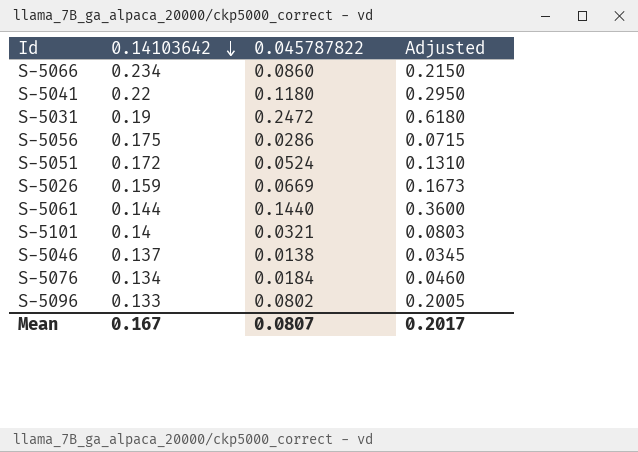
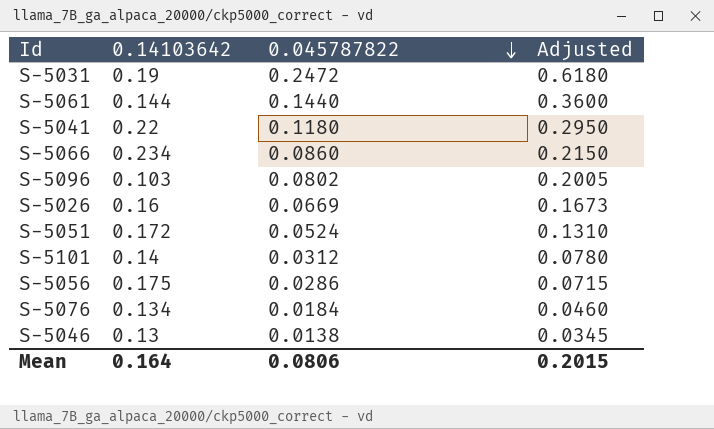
row order: 0.14103642 descending -> 0.045787822 descending
S-5096 | 0.14103642: 0.133 -> 0.103
S-5026 | 0.14103642: 0.159 -> 0.16
S-5101 | 0.045787822: 0.0321 -> 0.0312
S-5101 | Adjusted: 0.0803 -> 0.0780
S-5046 | 0.14103642: 0.137 -> 0.13
Mean | 0.14103642: 0.167 -> 0.164
Mean | 0.045787822: 0.0807 -> 0.0806
Mean | Adjusted: 0.2017 -> 0.2015

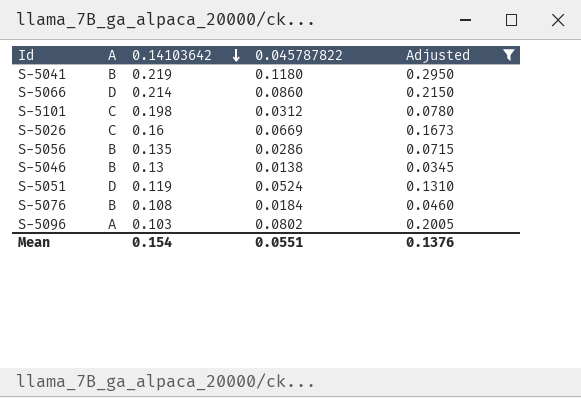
filter: none -> Adjusted <= 0.2950
row order: 0.045787822 descending -> 0.14103642 descending
column A | position: none -> 2
S-5041 | 0.14103642: 0.22 -> 0.219
S-5066 | 0.14103642: 0.234 -> 0.214
S-5101 | 0.14103642: 0.14 -> 0.198
S-5056 | 0.14103642: 0.175 -> 0.135
S-5051 | 0.14103642: 0.172 -> 0.119
S-5076 | 0.14103642: 0.134 -> 0.108
Mean | 0.14103642: 0.164 -> 0.154
Mean | 0.045787822: 0.0806 -> 0.0551
Mean | Adjusted: 0.2015 -> 0.1376

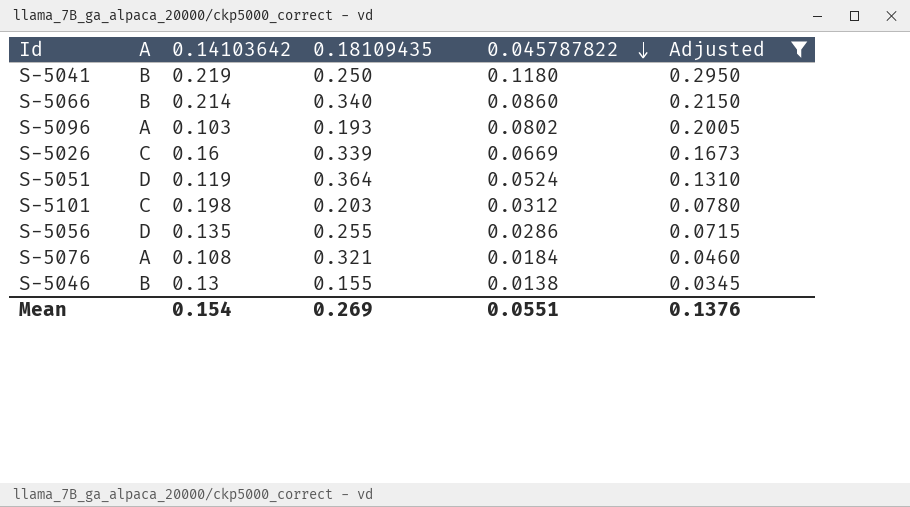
row order: 0.14103642 descending -> 0.045787822 descending
column 0.18109435 | position: none -> 4
S-5066 | A: D -> B
S-5056 | A: B -> D
S-5076 | A: B -> A

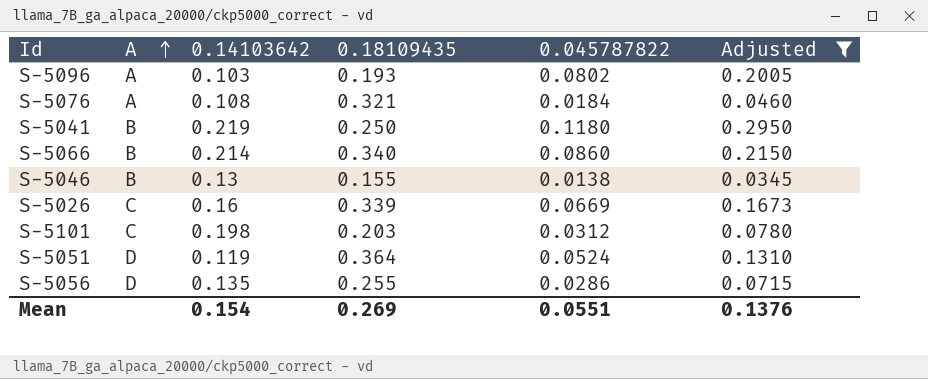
row order: 0.045787822 descending -> A ascending

